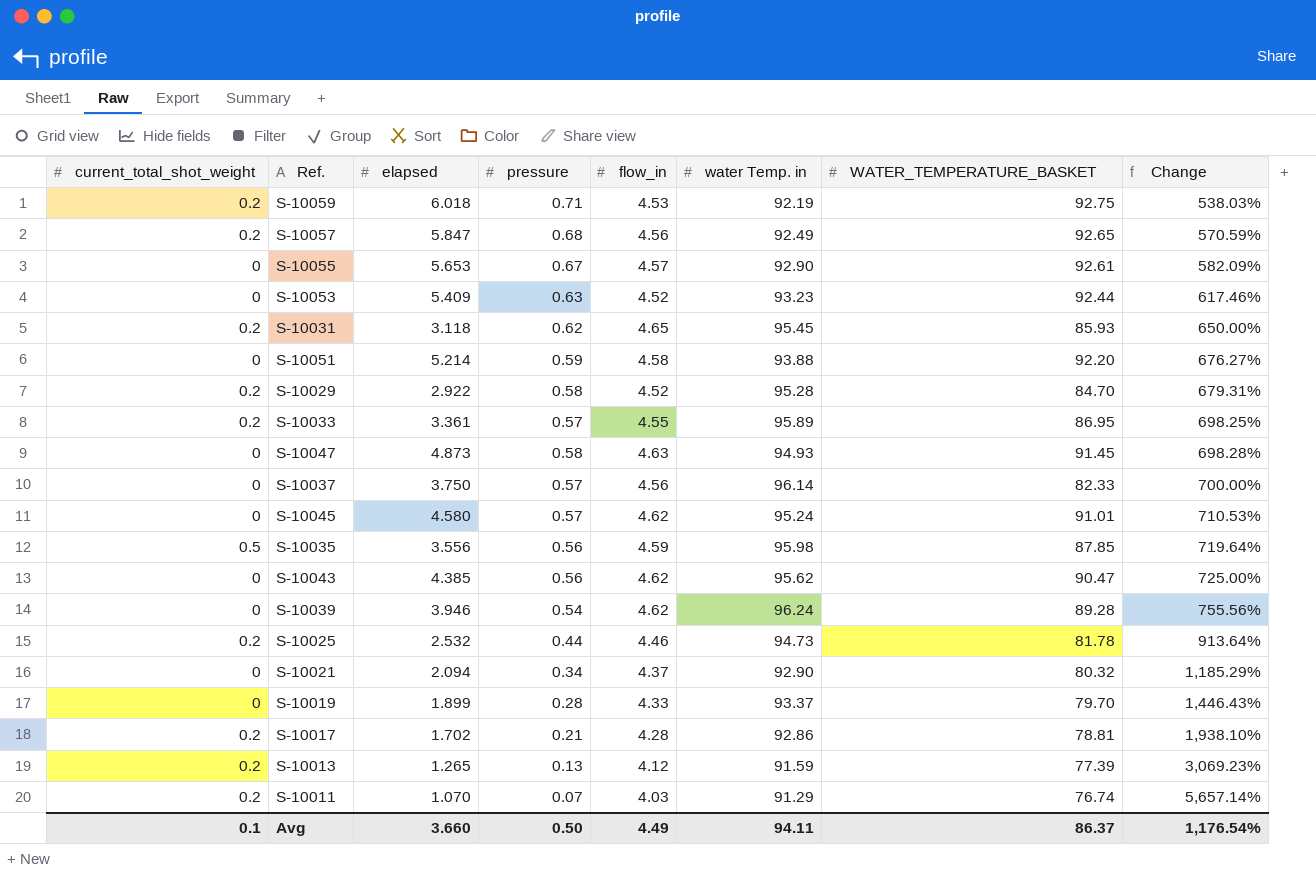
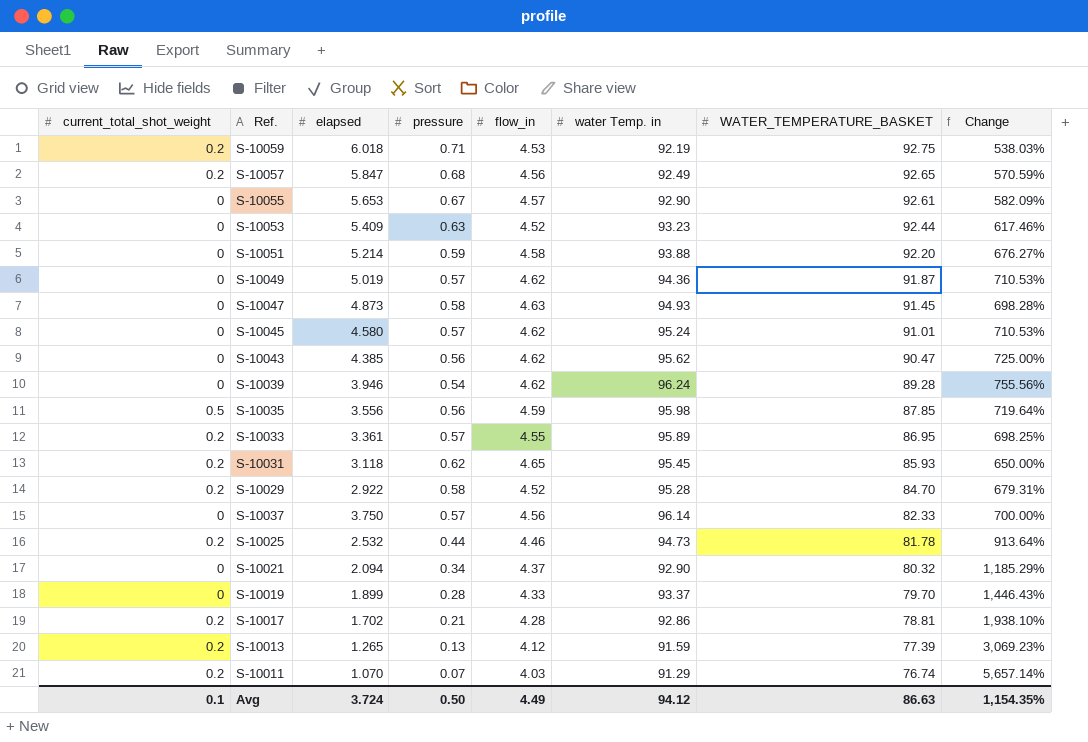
row order: Change ascending -> WATER_TEMPERATURE_BASKET descending
row S-10049: none -> 0 | 5.019 | 0.57 | 4.62 | 94.36 | 91.87 | 710.53%
Avg | elapsed: 3.660 -> 3.724
Avg | water Temp. in: 94.11 -> 94.12
Avg | WATER_TEMPERATURE_BASKET: 86.37 -> 86.63
Avg | Change: 1,176.54% -> 1,154.35%

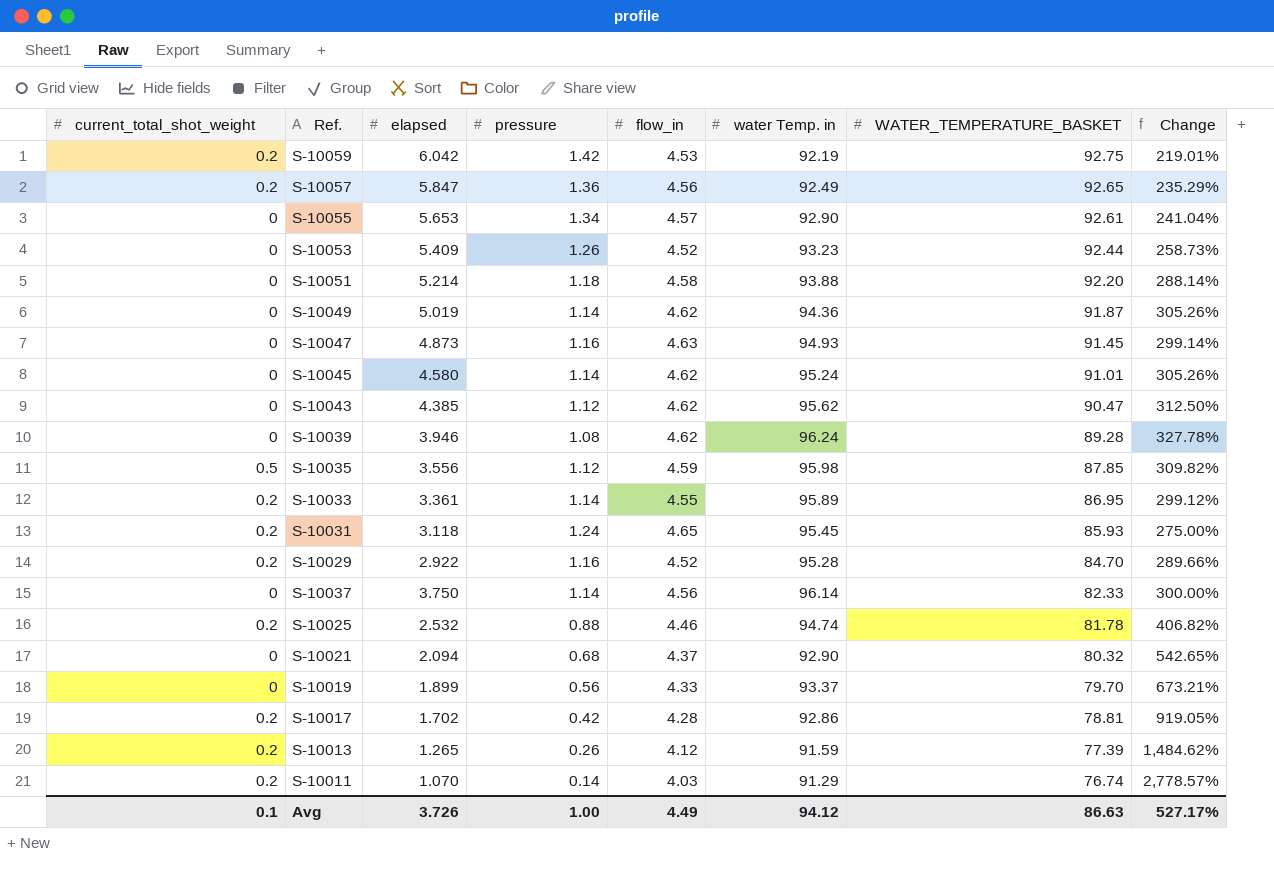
S-10059 | elapsed: 6.018 -> 6.042
S-10059 | pressure: 0.71 -> 1.42
S-10059 | Change: 538.03% -> 219.01%
S-10057 | pressure: 0.68 -> 1.36
S-10057 | Change: 570.59% -> 235.29%
S-10055 | pressure: 0.67 -> 1.34
S-10055 | Change: 582.09% -> 241.04%
S-10053 | pressure: 0.63 -> 1.26
S-10053 | Change: 617.46% -> 258.73%
S-10051 | pressure: 0.59 -> 1.18
S-10051 | Change: 676.27% -> 288.14%
S-10049 | pressure: 0.57 -> 1.14
S-10049 | Change: 710.53% -> 305.26%
S-10047 | pressure: 0.58 -> 1.16
S-10047 | Change: 698.28% -> 299.14%
S-10045 | pressure: 0.57 -> 1.14
S-10045 | Change: 710.53% -> 305.26%
S-10043 | pressure: 0.56 -> 1.12
S-10043 | Change: 725.00% -> 312.50%
S-10039 | pressure: 0.54 -> 1.08
S-10039 | Change: 755.56% -> 327.78%
S-10035 | pressure: 0.56 -> 1.12
S-10035 | Change: 719.64% -> 309.82%
S-10033 | pressure: 0.57 -> 1.14
S-10033 | Change: 698.25% -> 299.12%
S-10031 | pressure: 0.62 -> 1.24
S-10031 | Change: 650.00% -> 275.00%
S-10029 | pressure: 0.58 -> 1.16
S-10029 | Change: 679.31% -> 289.66%
S-10037 | pressure: 0.57 -> 1.14
S-10037 | Change: 700.00% -> 300.00%
S-10025 | pressure: 0.44 -> 0.88
S-10025 | water Temp. in: 94.73 -> 94.74
S-10025 | Change: 913.64% -> 406.82%
S-10021 | pressure: 0.34 -> 0.68
S-10021 | Change: 1,185.29% -> 542.65%
S-10019 | pressure: 0.28 -> 0.56
S-10019 | Change: 1,446.43% -> 673.21%
S-10017 | pressure: 0.21 -> 0.42
S-10017 | Change: 1,938.10% -> 919.05%
S-10013 | pressure: 0.13 -> 0.26
S-10013 | Change: 3,069.23% -> 1,484.62%
S-10011 | pressure: 0.07 -> 0.14
S-10011 | Change: 5,657.14% -> 2,778.57%
Avg | elapsed: 3.724 -> 3.726
Avg | pressure: 0.50 -> 1.00
Avg | Change: 1,154.35% -> 527.17%

